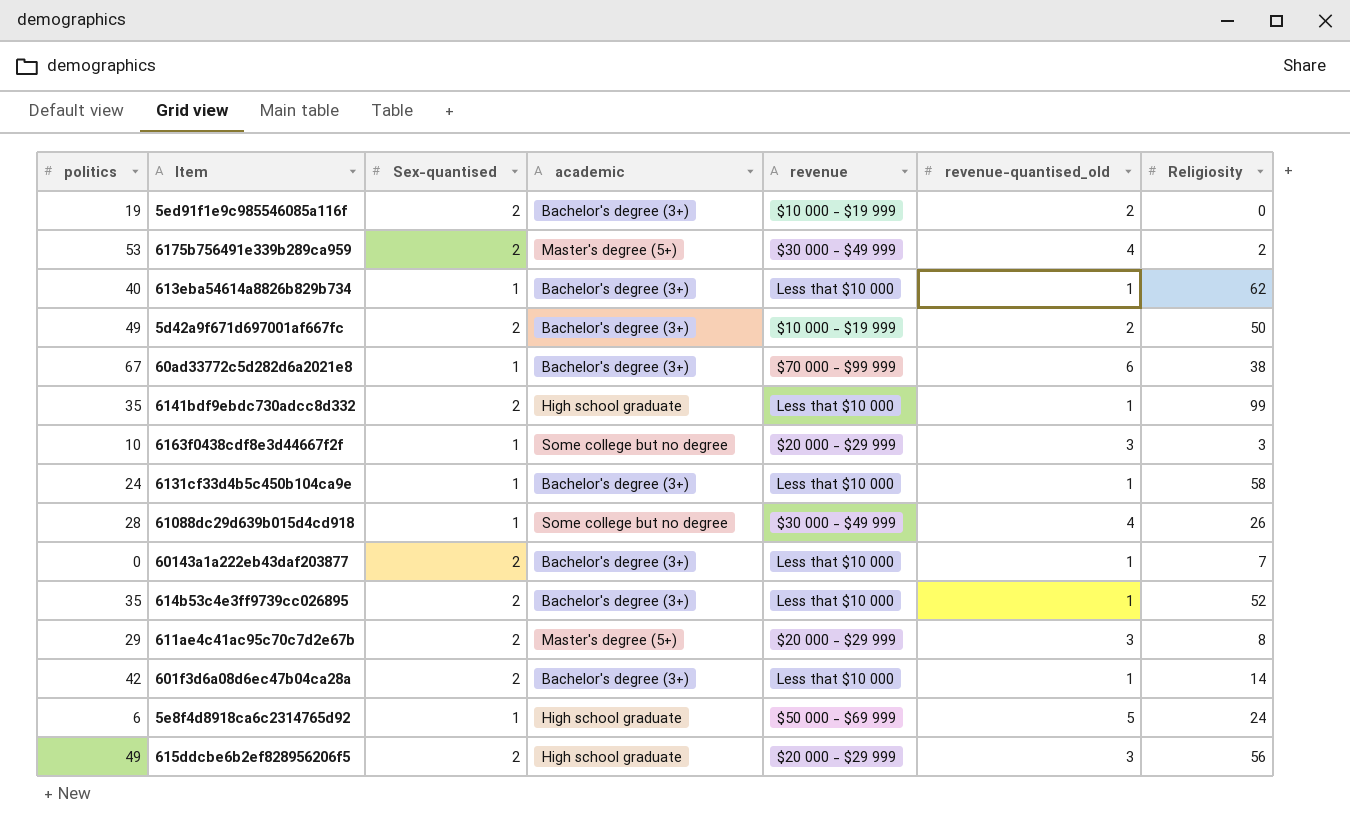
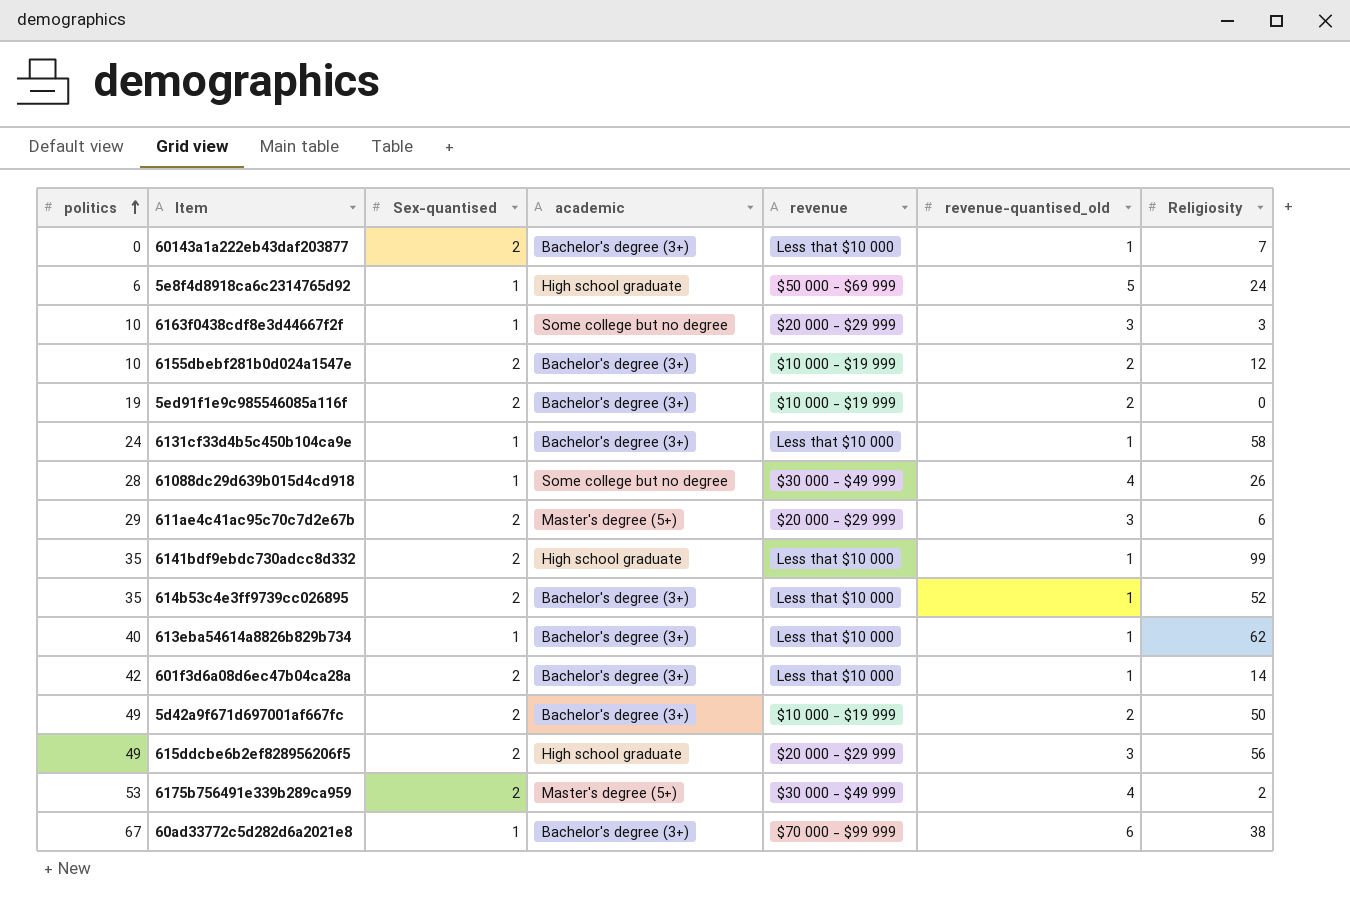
row order: none -> politics ascending
row 6155dbebf281b0d024a1547e: none -> 10 | 2 | Bachelor's degree (3+) | $10 000 - $19 999 | 2 | 12
611ae4c41ac95c70c7d2e67b | Religiosity: 8 -> 6

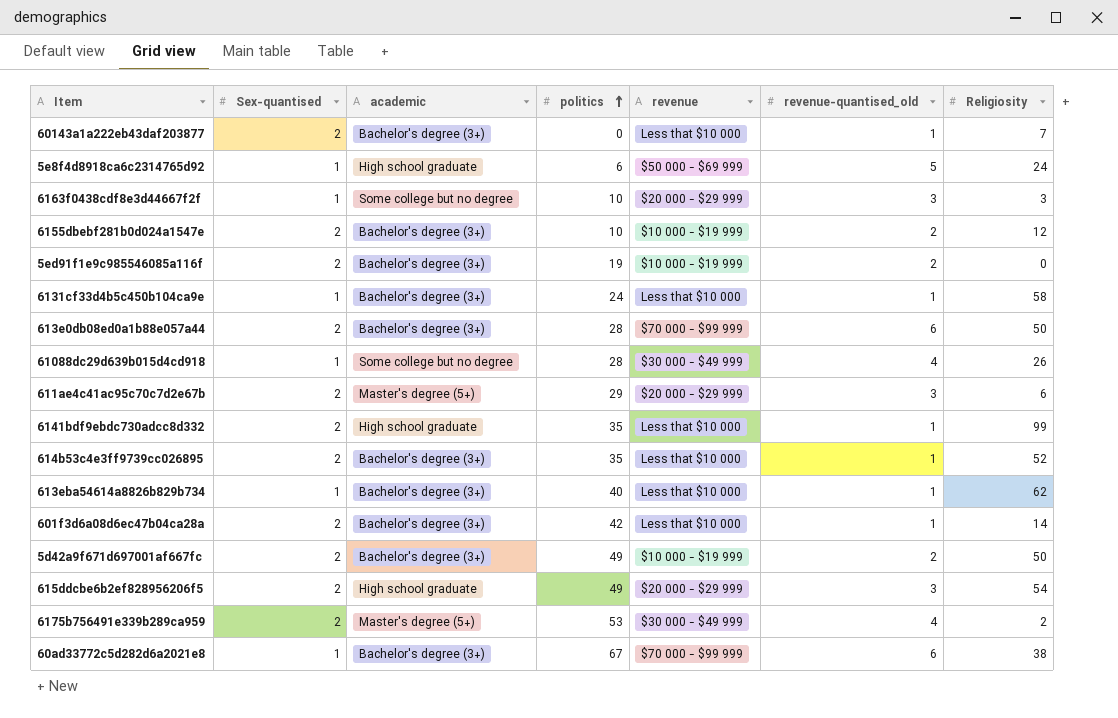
column politics | position: 1 -> 4
row 613e0db08ed0a1b88e057a44: none -> 2 | Bachelor's degree (3+) | 28 | $70 000 - $99 999 | 6 | 50
615ddcbe6b2ef828956206f5 | Religiosity: 56 -> 54

